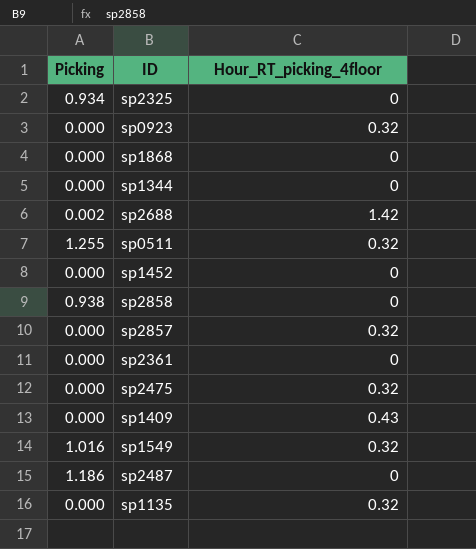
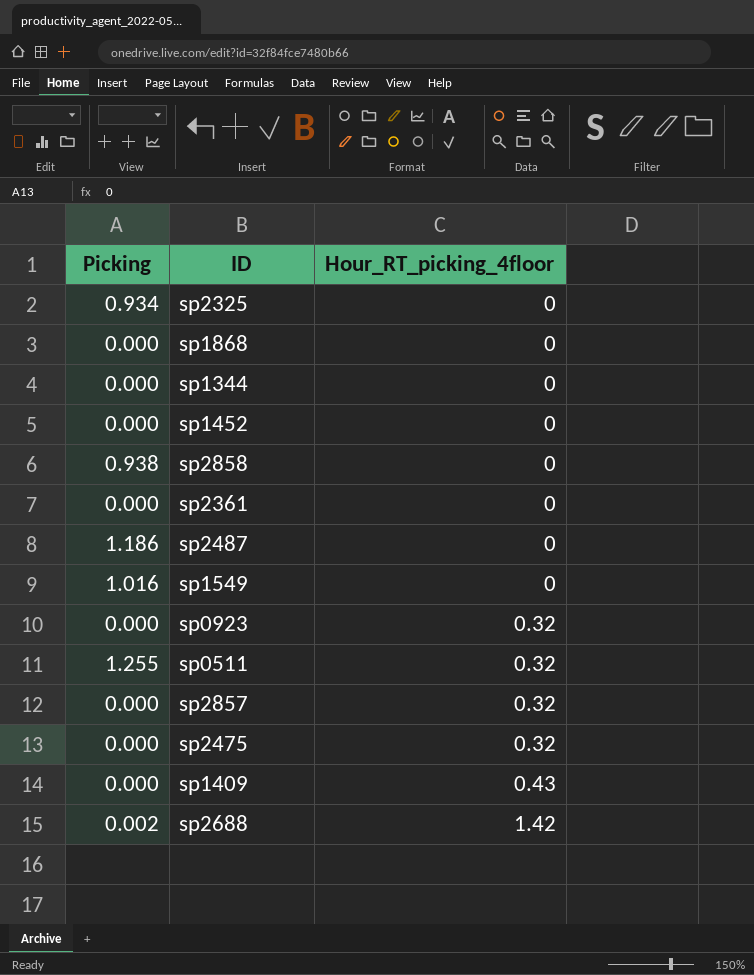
row order: none -> Hour_RT_picking_4floor ascending
row sp1135: 0.000 | 0.32 -> none
sp1549 | Hour_RT_picking_4floor: 0.32 -> 0

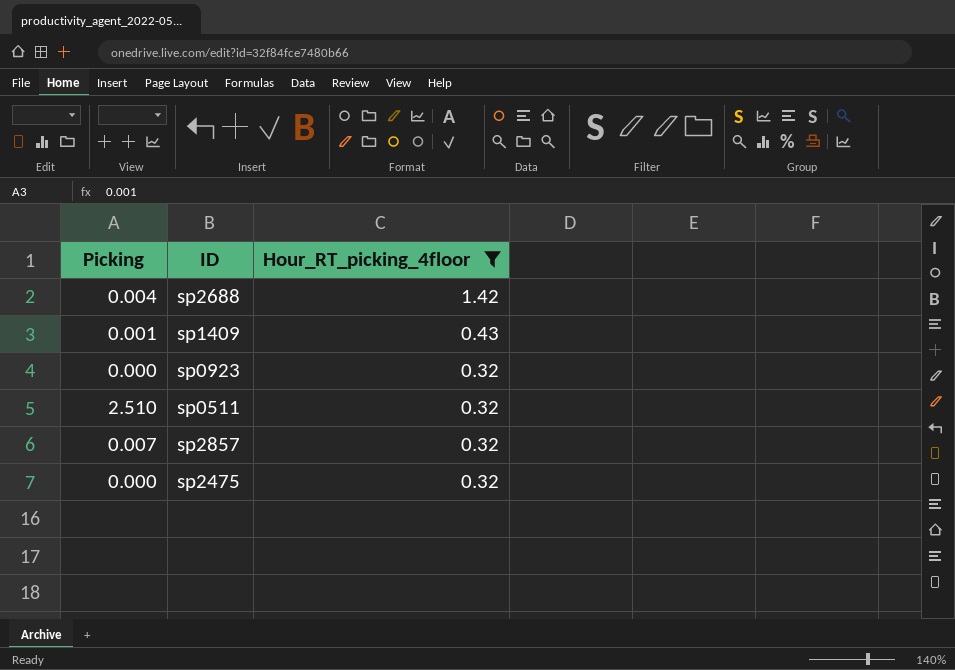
filter: none -> Hour_RT_picking_4floor != 0
row order: Hour_RT_picking_4floor ascending -> Hour_RT_picking_4floor descending
sp2688 | Picking: 0.002 -> 0.004
sp1409 | Picking: 0.000 -> 0.001
sp0511 | Picking: 1.255 -> 2.510
sp2857 | Picking: 0.000 -> 0.007

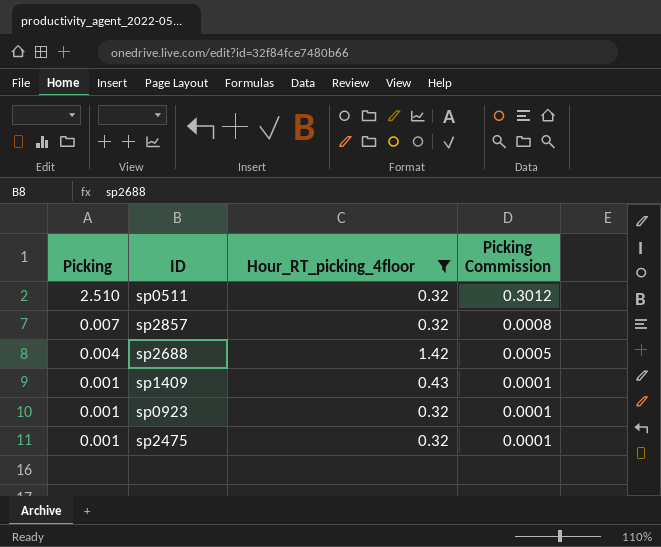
row order: Hour_RT_picking_4floor descending -> Picking descending
column Picking Commission | formula: none -> [Picking] * 0.12
sp0923 | Picking: 0.000 -> 0.001
sp2475 | Picking: 0.000 -> 0.001

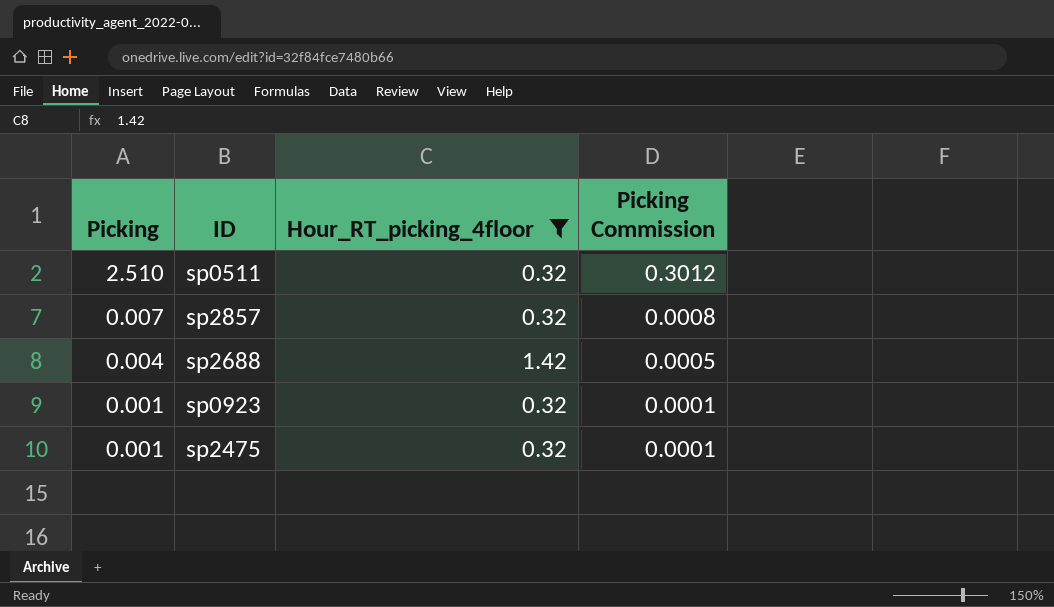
row sp1409: 0.001 | 0.43 | 0.0001 -> none

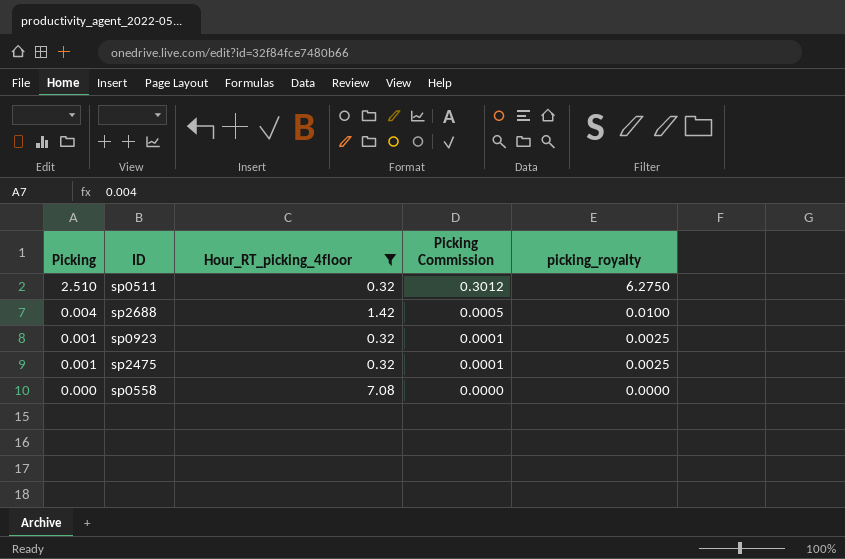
column picking_royalty | formula: none -> [Picking] * 2.5
row sp2857: 0.007 | 0.32 | 0.0008 -> none
row sp0558: none -> 0.000 | 7.08 | 0.0000 | 0.0000

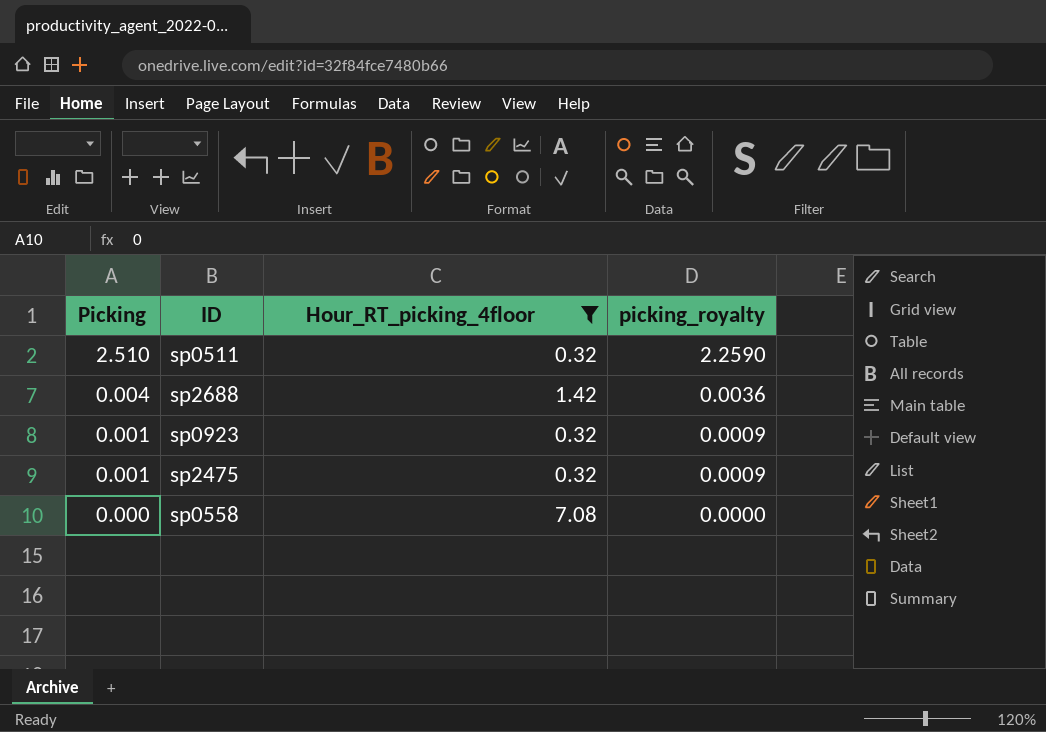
column Picking Commission | formula: [Picking] * 0.12 -> none
column picking_royalty | formula: [Picking] * 2.5 -> [Picking] * 0.9

